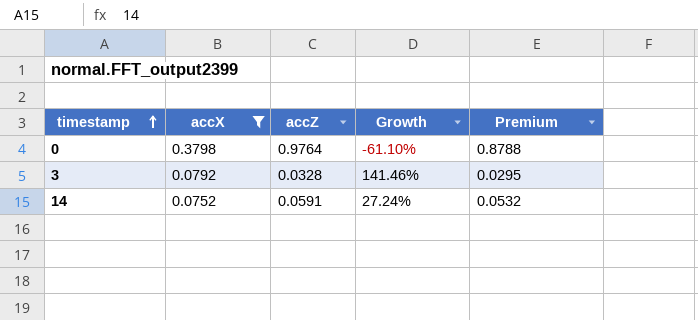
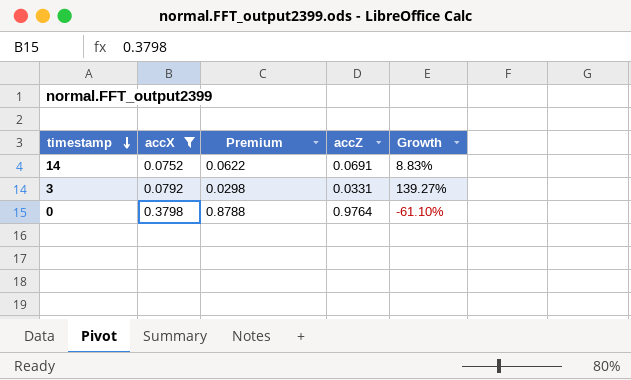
row order: timestamp ascending -> timestamp descending
column Premium | position: 5 -> 3
14 | Premium: 0.0532 -> 0.0622
14 | accZ: 0.0591 -> 0.0691
14 | Growth: 27.24% -> 8.83%
3 | Premium: 0.0295 -> 0.0298
3 | accZ: 0.0328 -> 0.0331
3 | Growth: 141.46% -> 139.27%

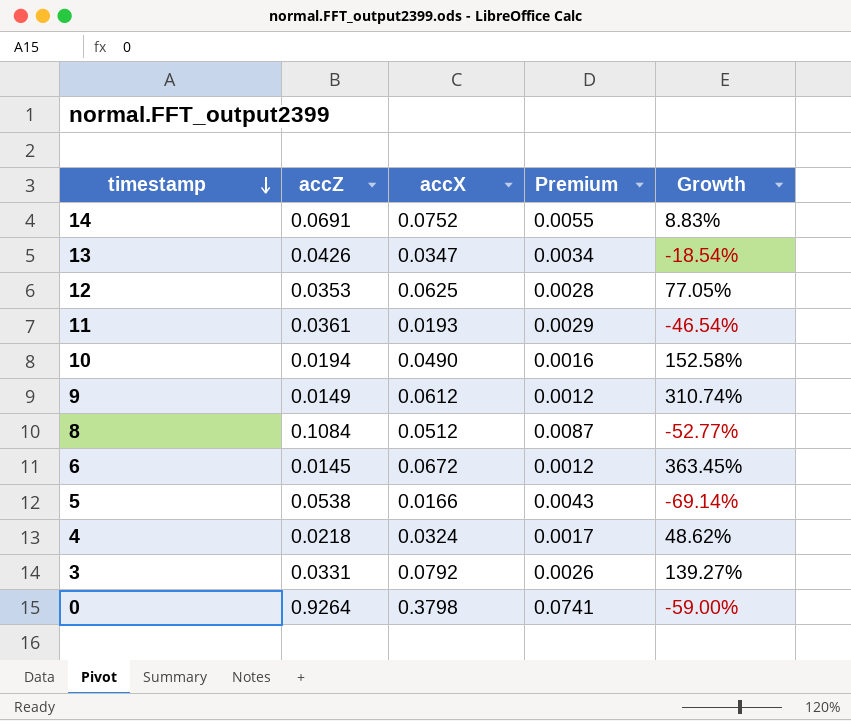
filter: accX >= 0.0752 -> none
column accZ | position: 4 -> 2
column Premium | formula: [accZ] * 0.9 -> [accZ] * 0.08
0 | accZ: 0.9764 -> 0.9264
0 | Growth: -61.10% -> -59.00%

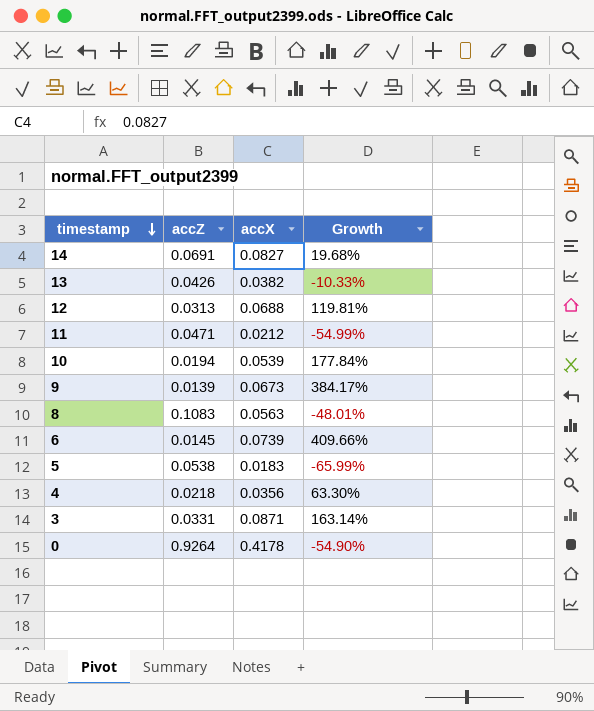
column Premium | formula: [accZ] * 0.08 -> none
14 | accX: 0.0752 -> 0.0827
14 | Growth: 8.83% -> 19.68%
13 | accX: 0.0347 -> 0.0382
13 | Growth: -18.54% -> -10.33%
12 | accZ: 0.0353 -> 0.0313
12 | accX: 0.0625 -> 0.0688
12 | Growth: 77.05% -> 119.81%
11 | accZ: 0.0361 -> 0.0471
11 | accX: 0.0193 -> 0.0212
11 | Growth: -46.54% -> -54.99%
10 | accX: 0.0490 -> 0.0539
10 | Growth: 152.58% -> 177.84%
9 | accZ: 0.0149 -> 0.0139
9 | accX: 0.0612 -> 0.0673
9 | Growth: 310.74% -> 384.17%
8 | accZ: 0.1084 -> 0.1083
8 | accX: 0.0512 -> 0.0563
8 | Growth: -52.77% -> -48.01%
6 | accX: 0.0672 -> 0.0739
6 | Growth: 363.45% -> 409.66%
5 | accX: 0.0166 -> 0.0183
5 | Growth: -69.14% -> -65.99%
4 | accX: 0.0324 -> 0.0356
4 | Growth: 48.62% -> 63.30%
3 | accX: 0.0792 -> 0.0871
3 | Growth: 139.27% -> 163.14%
0 | accX: 0.3798 -> 0.4178
0 | Growth: -59.00% -> -54.90%

